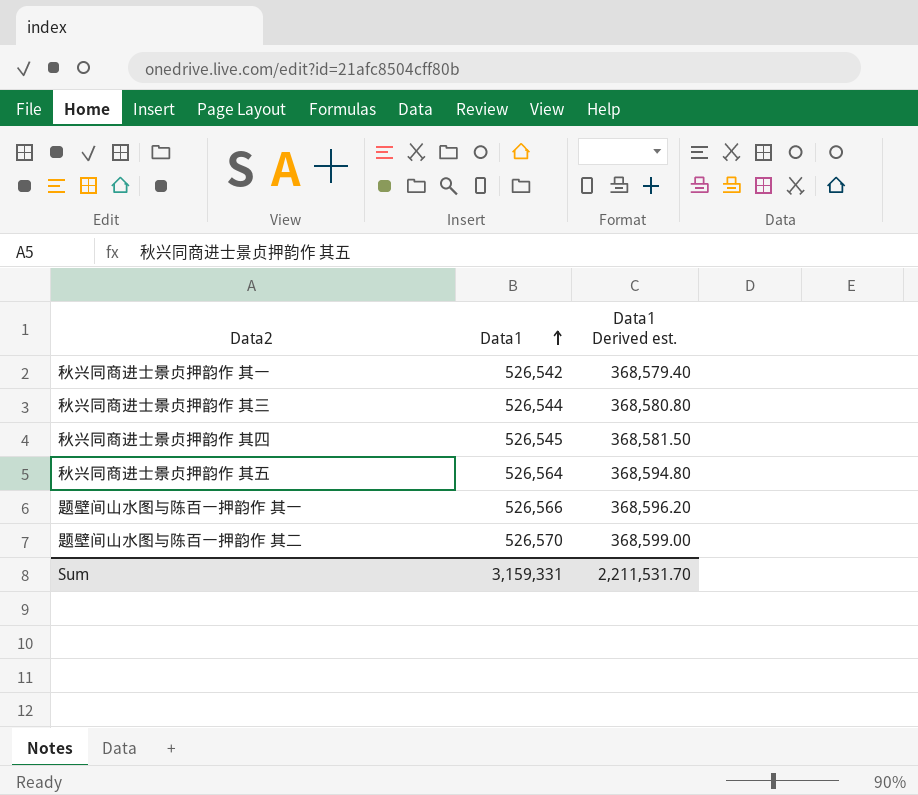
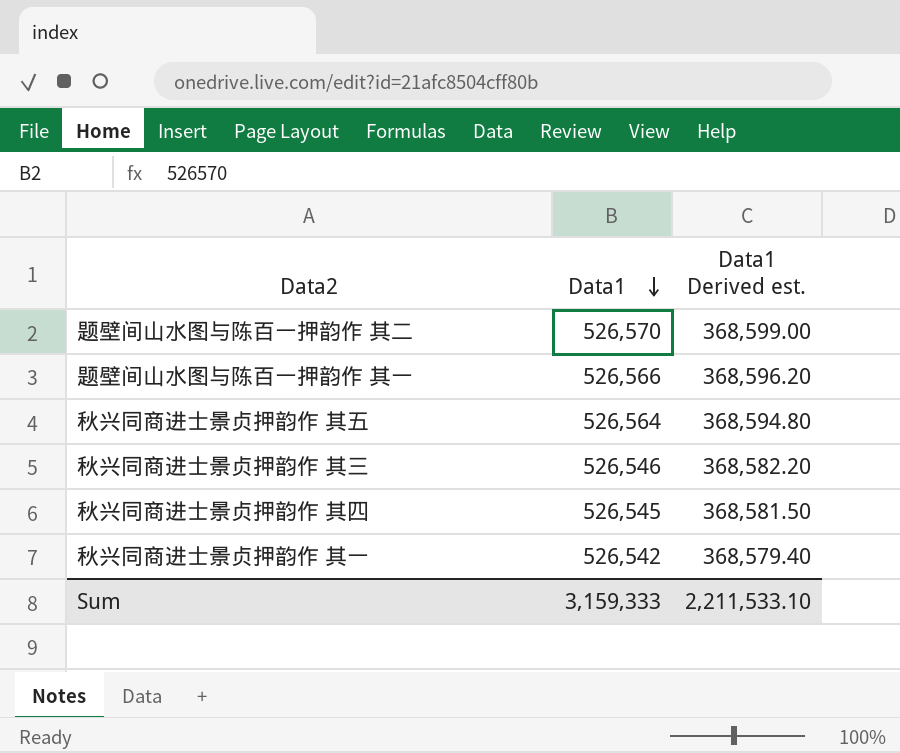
row order: Data1 ascending -> Data1 descending
秋兴同商进士景贞押韵作 其三 | Data1: 526,544 -> 526,546
秋兴同商进士景贞押韵作 其三 | Data1 Derived est.: 368,580.80 -> 368,582.20
Sum | Data1: 3,159,331 -> 3,159,333
Sum | Data1 Derived est.: 2,211,531.70 -> 2,211,533.10

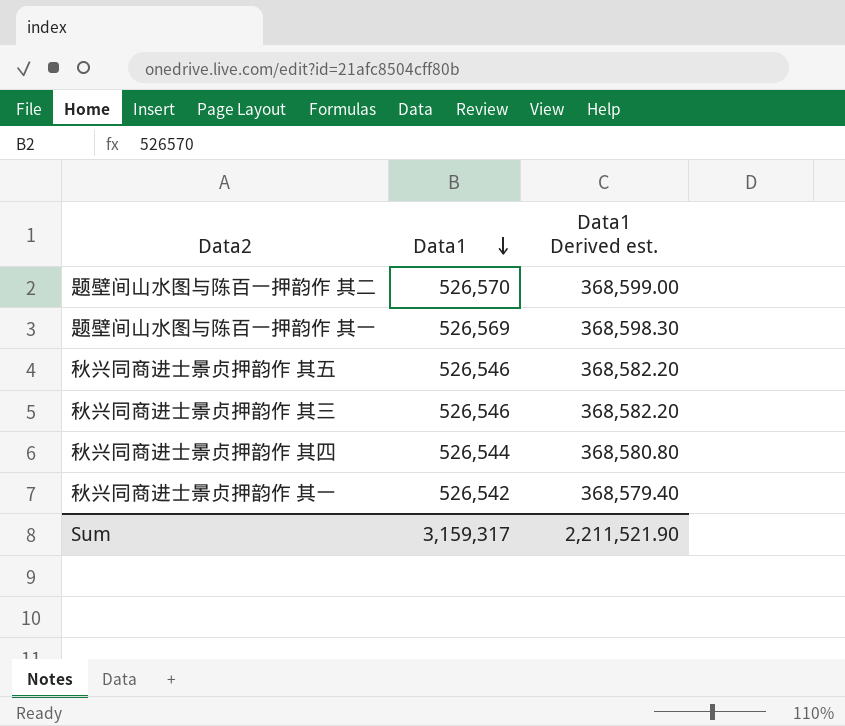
题壁间山水图与陈百一押韵作 其一 | Data1: 526,566 -> 526,569
题壁间山水图与陈百一押韵作 其一 | Data1 Derived est.: 368,596.20 -> 368,598.30
秋兴同商进士景贞押韵作 其五 | Data1: 526,564 -> 526,546
秋兴同商进士景贞押韵作 其五 | Data1 Derived est.: 368,594.80 -> 368,582.20
秋兴同商进士景贞押韵作 其四 | Data1: 526,545 -> 526,544
秋兴同商进士景贞押韵作 其四 | Data1 Derived est.: 368,581.50 -> 368,580.80
Sum | Data1: 3,159,333 -> 3,159,317
Sum | Data1 Derived est.: 2,211,533.10 -> 2,211,521.90

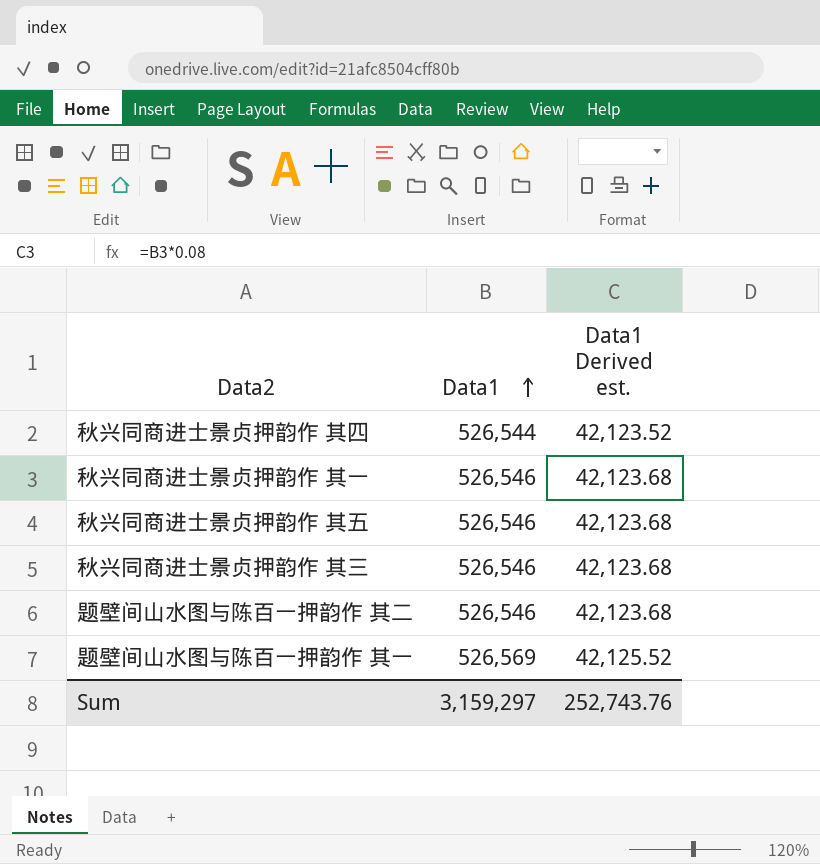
row order: Data1 descending -> Data1 ascending
column Data1 Derived est. | formula: [Data1] * 0.7 -> [Data1] * 0.08
秋兴同商进士景贞押韵作 其一 | Data1: 526,542 -> 526,546
题壁间山水图与陈百一押韵作 其二 | Data1: 526,570 -> 526,546
Sum | Data1: 3,159,317 -> 3,159,297
Sum | Data1 Derived est.: 2,211,521.90 -> 252,743.76

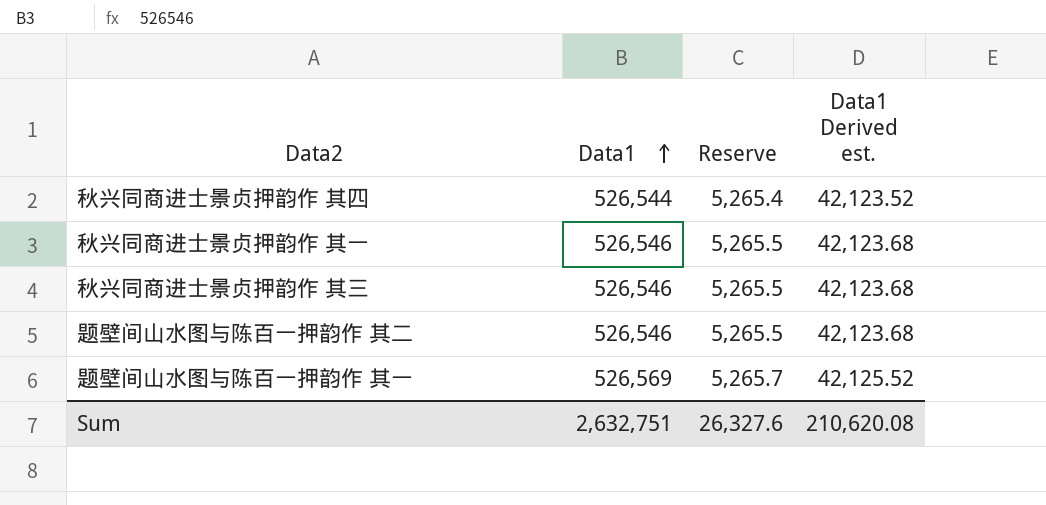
column Reserve | formula: none -> [Data1] * 0.01
row 秋兴同商进士景贞押韵作 其五: 526,546 | 42,123.68 -> none
Sum | Data1: 3,159,297 -> 2,632,751
Sum | Data1 Derived est.: 252,743.76 -> 210,620.08

